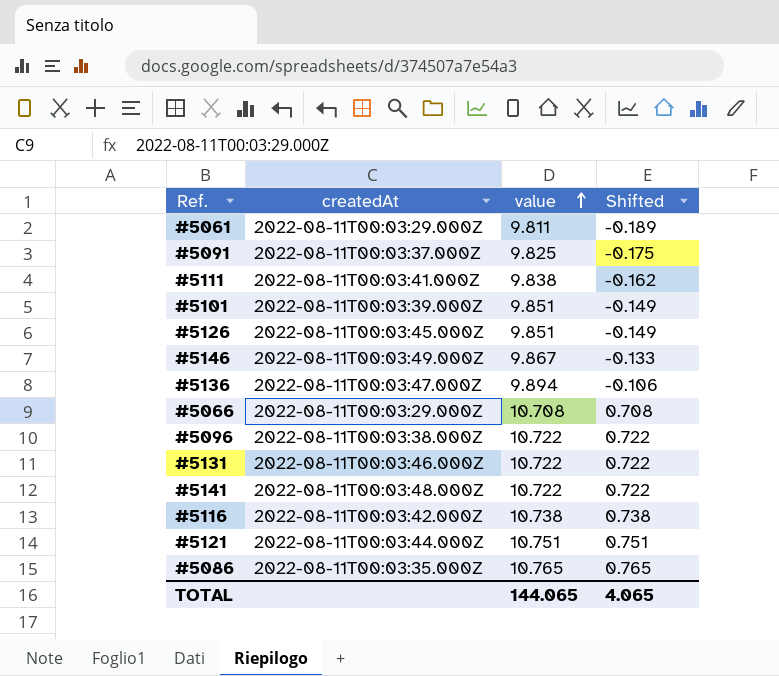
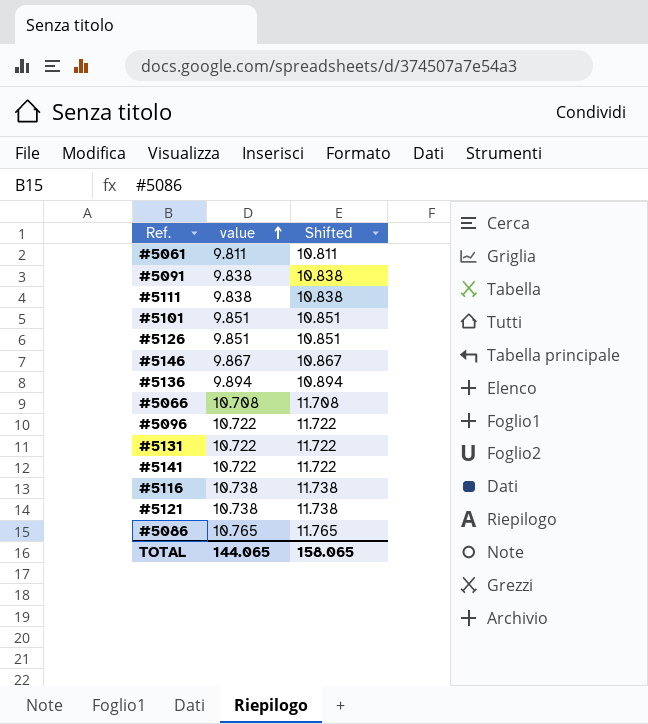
column createdAt | position: 2 -> none
column Shifted | formula: [value] - 10 -> [value] + 1
#5091 | value: 9.825 -> 9.838
#5121 | value: 10.751 -> 10.738
TOTAL | Shifted: 4.065 -> 158.065

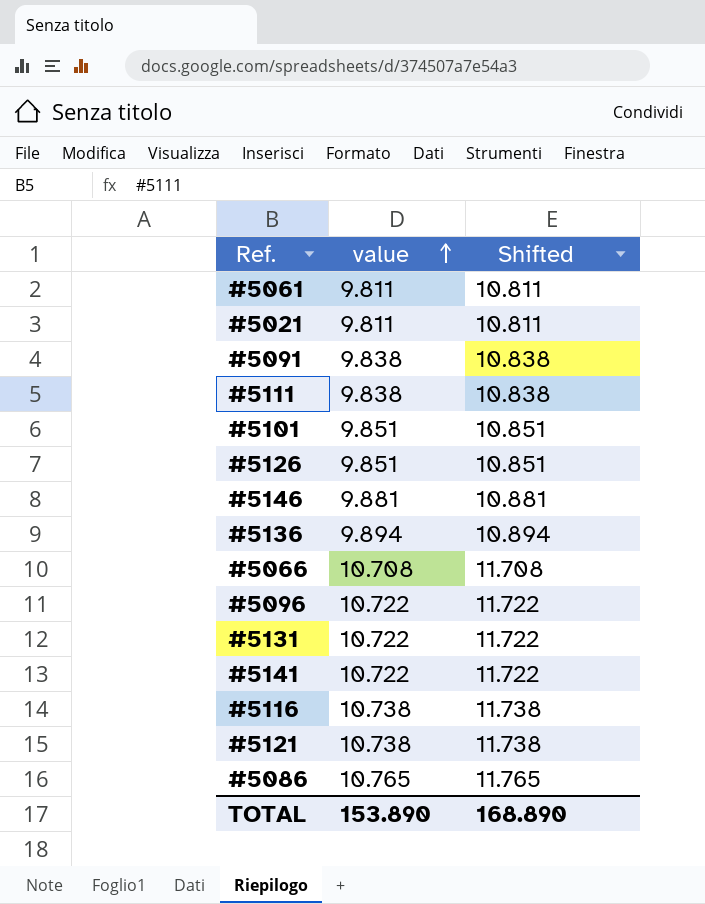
row #5021: none -> 9.811 | 10.811
#5146 | value: 9.867 -> 9.881
#5146 | Shifted: 10.867 -> 10.881
TOTAL | value: 144.065 -> 153.890
TOTAL | Shifted: 158.065 -> 168.890

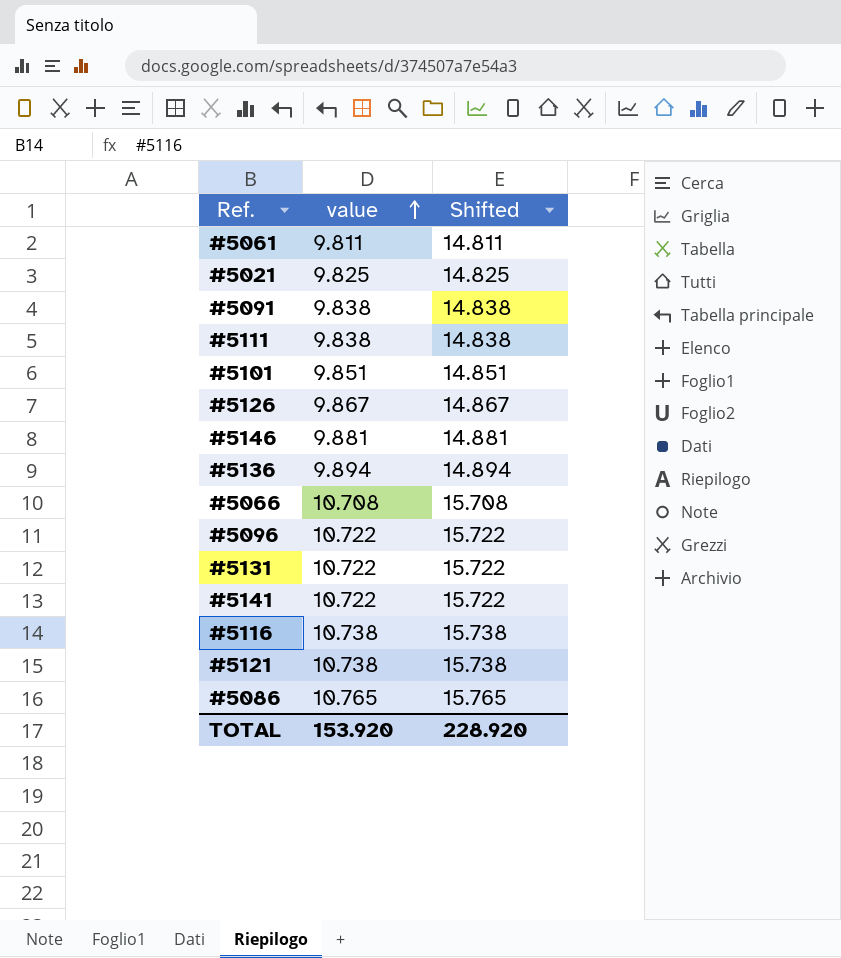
column Shifted | formula: [value] + 1 -> [value] + 5
#5021 | value: 9.811 -> 9.825
#5126 | value: 9.851 -> 9.867
TOTAL | value: 153.890 -> 153.920
TOTAL | Shifted: 168.890 -> 228.920

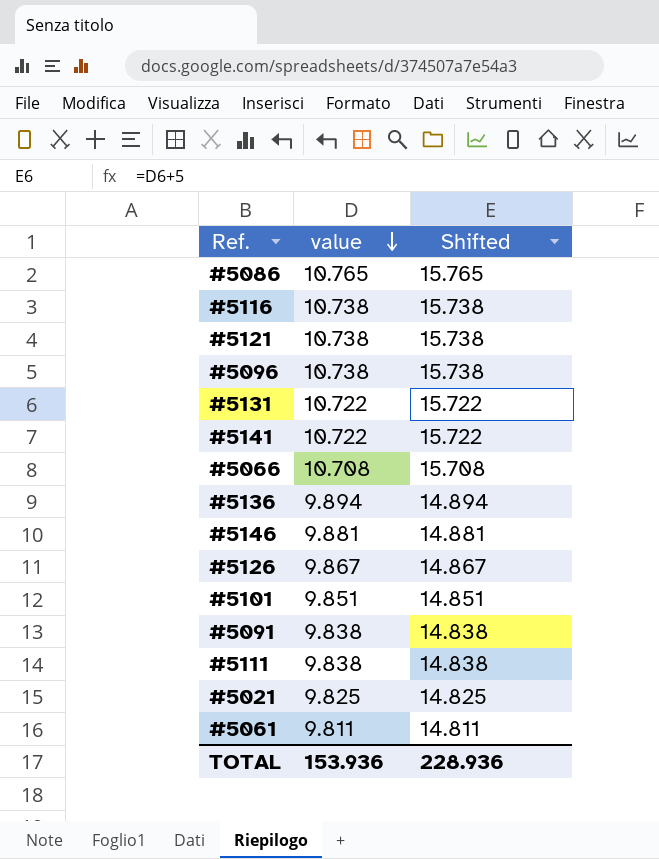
row order: value ascending -> value descending
#5096 | value: 10.722 -> 10.738
#5096 | Shifted: 15.722 -> 15.738
TOTAL | value: 153.920 -> 153.936
TOTAL | Shifted: 228.920 -> 228.936

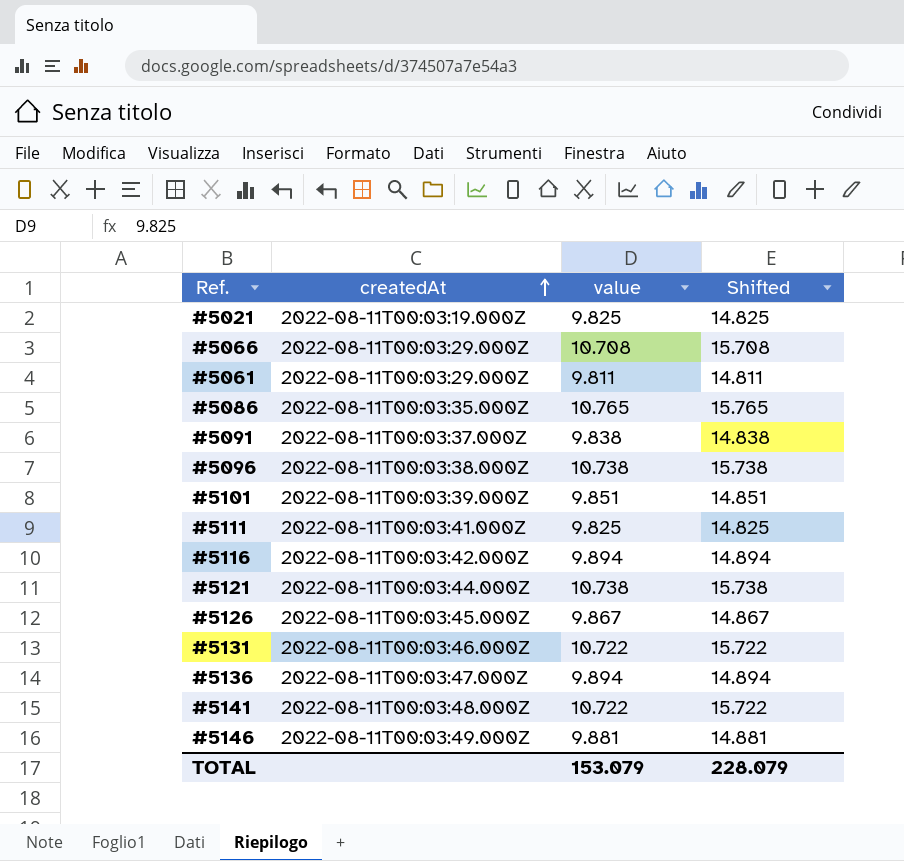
row order: value descending -> createdAt ascending
column createdAt | position: none -> 2
#5111 | value: 9.838 -> 9.825
#5111 | Shifted: 14.838 -> 14.825
#5116 | value: 10.738 -> 9.894
#5116 | Shifted: 15.738 -> 14.894
TOTAL | value: 153.936 -> 153.079
TOTAL | Shifted: 228.936 -> 228.079

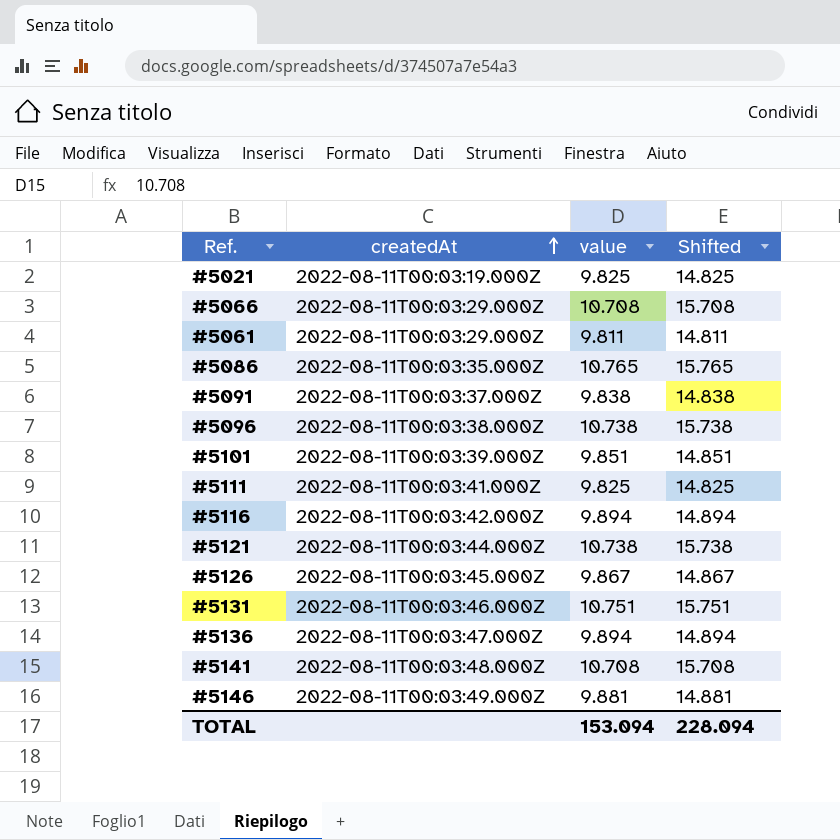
#5131 | value: 10.722 -> 10.751
#5131 | Shifted: 15.722 -> 15.751
#5141 | value: 10.722 -> 10.708
#5141 | Shifted: 15.722 -> 15.708
TOTAL | value: 153.079 -> 153.094
TOTAL | Shifted: 228.079 -> 228.094

